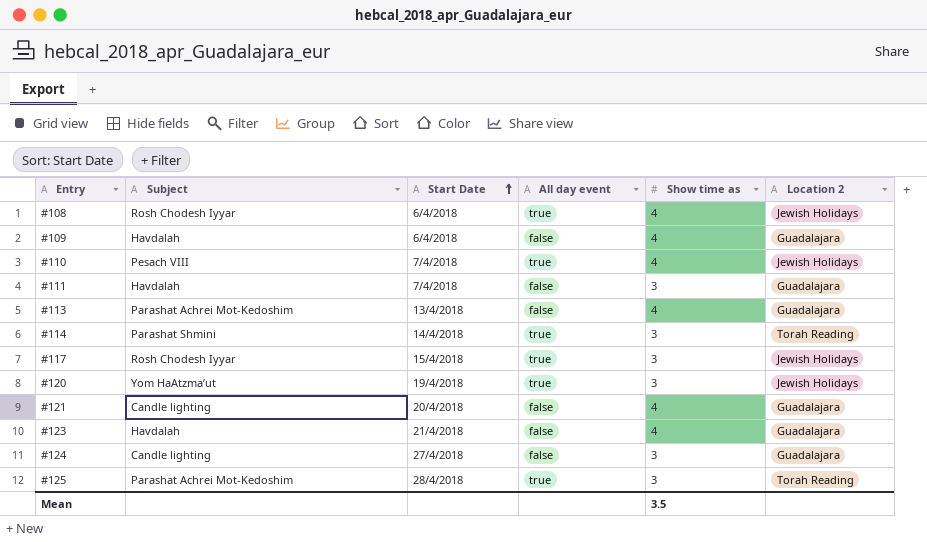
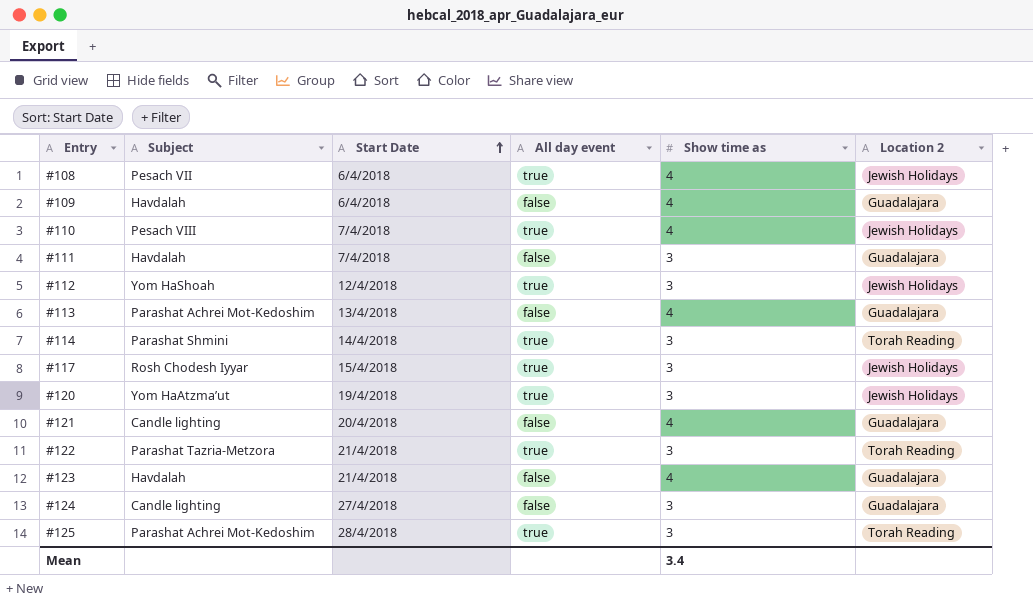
#108 | Subject: Rosh Chodesh Iyyar -> Pesach VII
row #112: none -> Yom HaShoah | 12/4/2018 | true | 3 | Jewish Holidays
row #122: none -> Parashat Tazria-Metzora | 21/4/2018 | true | 3 | Torah Reading
Mean | Show time as: 3.5 -> 3.4

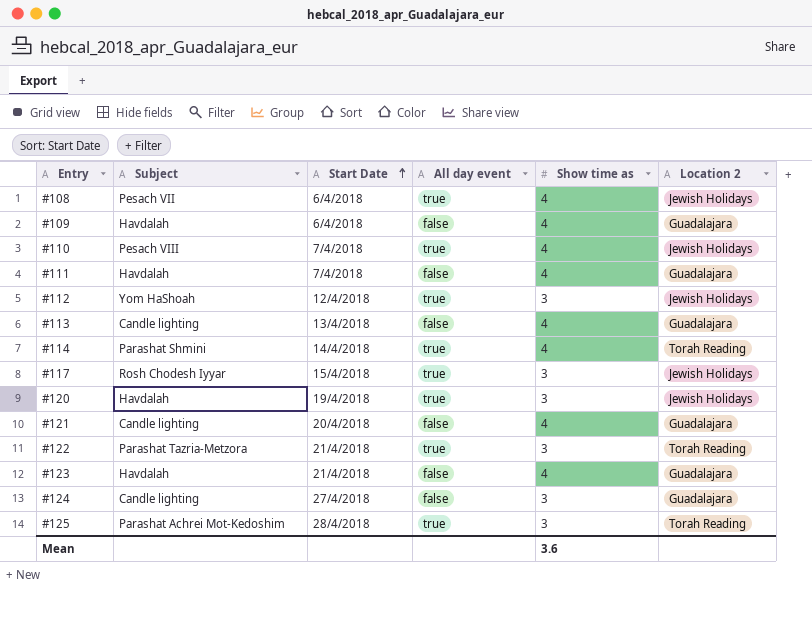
#111 | Show time as: 3 -> 4
#113 | Subject: Parashat Achrei Mot-Kedoshim -> Candle lighting
#114 | Show time as: 3 -> 4
#120 | Subject: Yom HaAtzma’ut -> Havdalah
Mean | Show time as: 3.4 -> 3.6

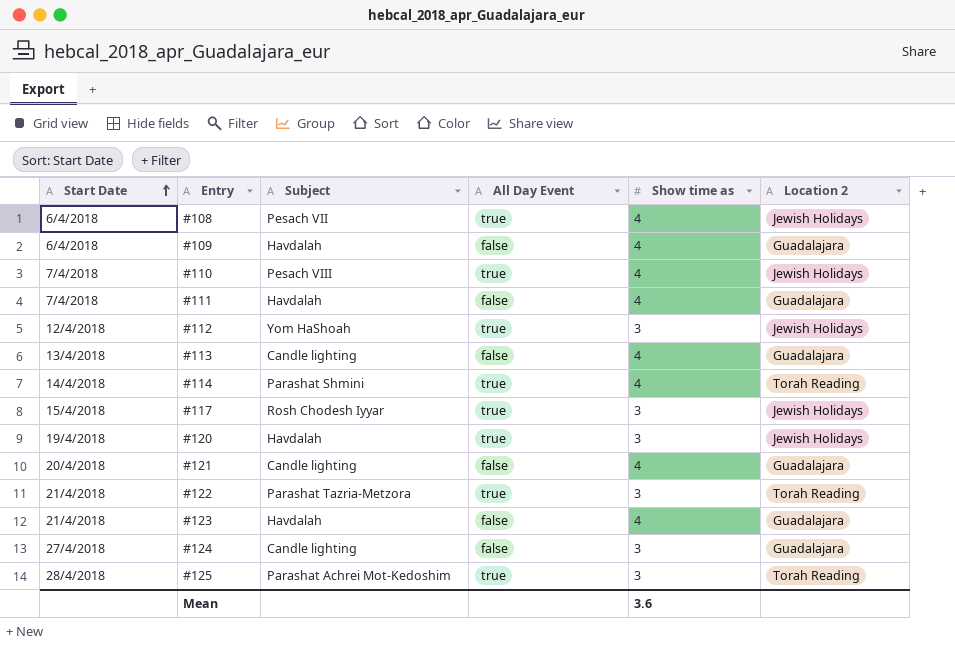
column Start Date | position: 3 -> 1
column name: All day event -> All Day Event

